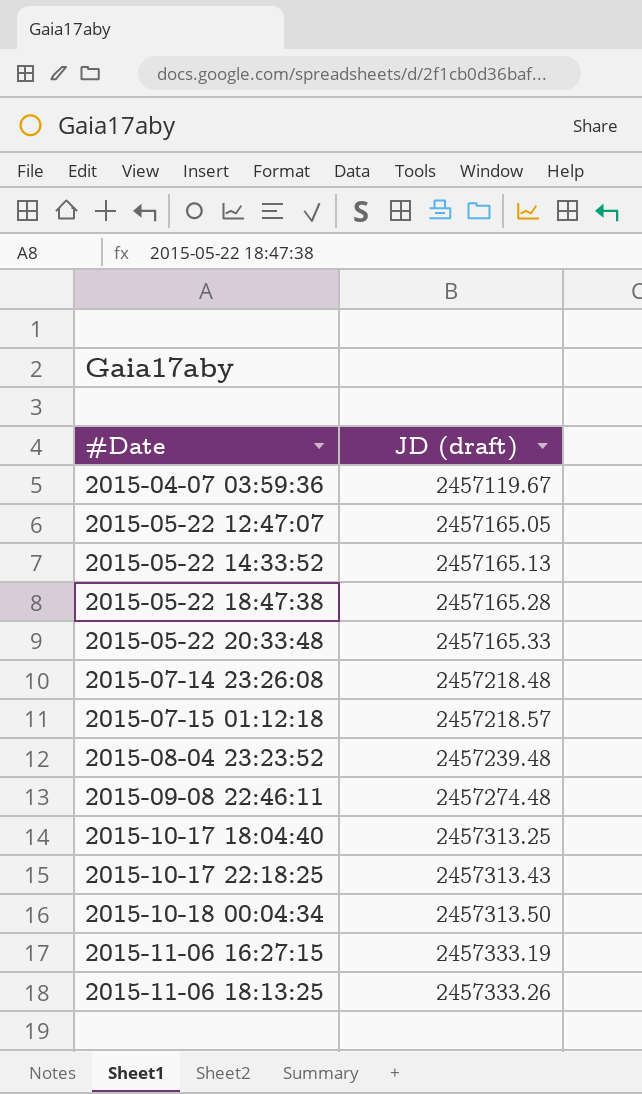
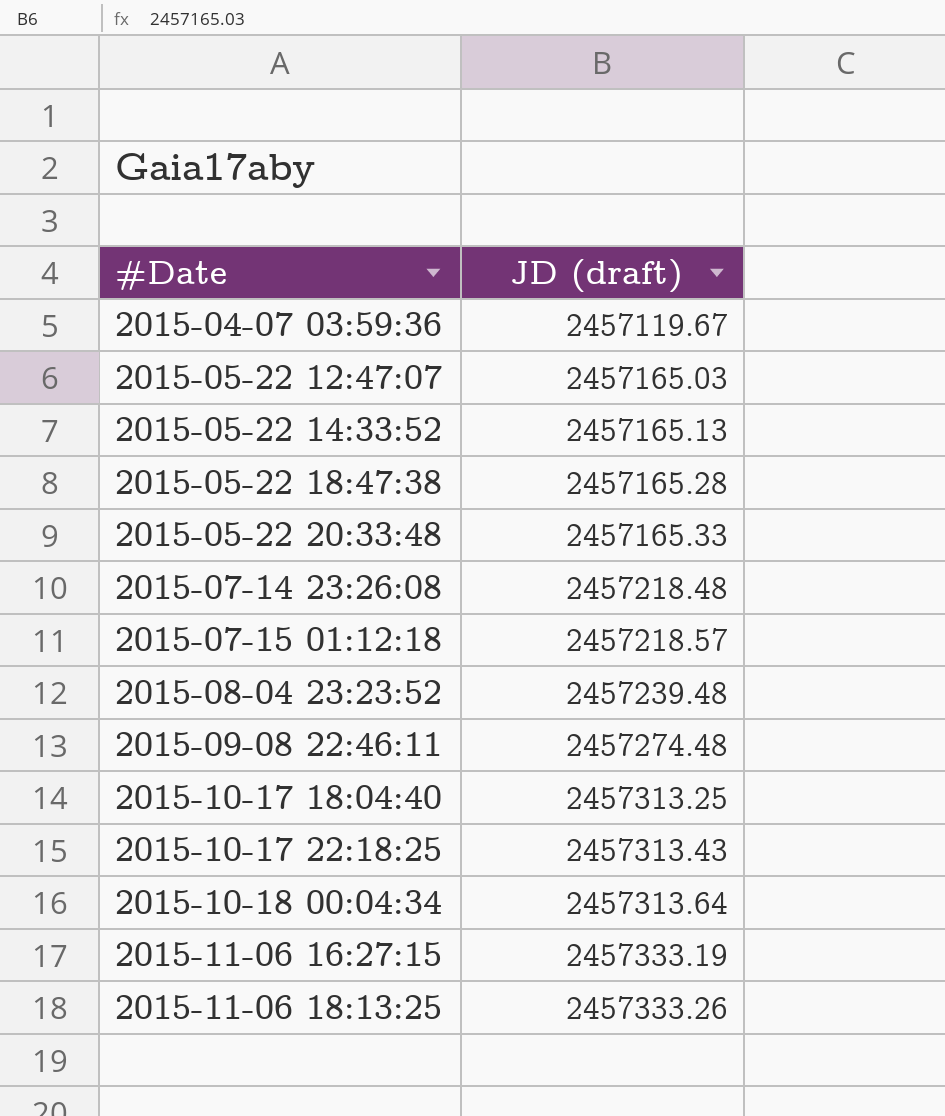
2015-05-22 12:47:07 | JD (draft): 2457165.05 -> 2457165.03
2015-10-18 00:04:34 | JD (draft): 2457313.50 -> 2457313.64

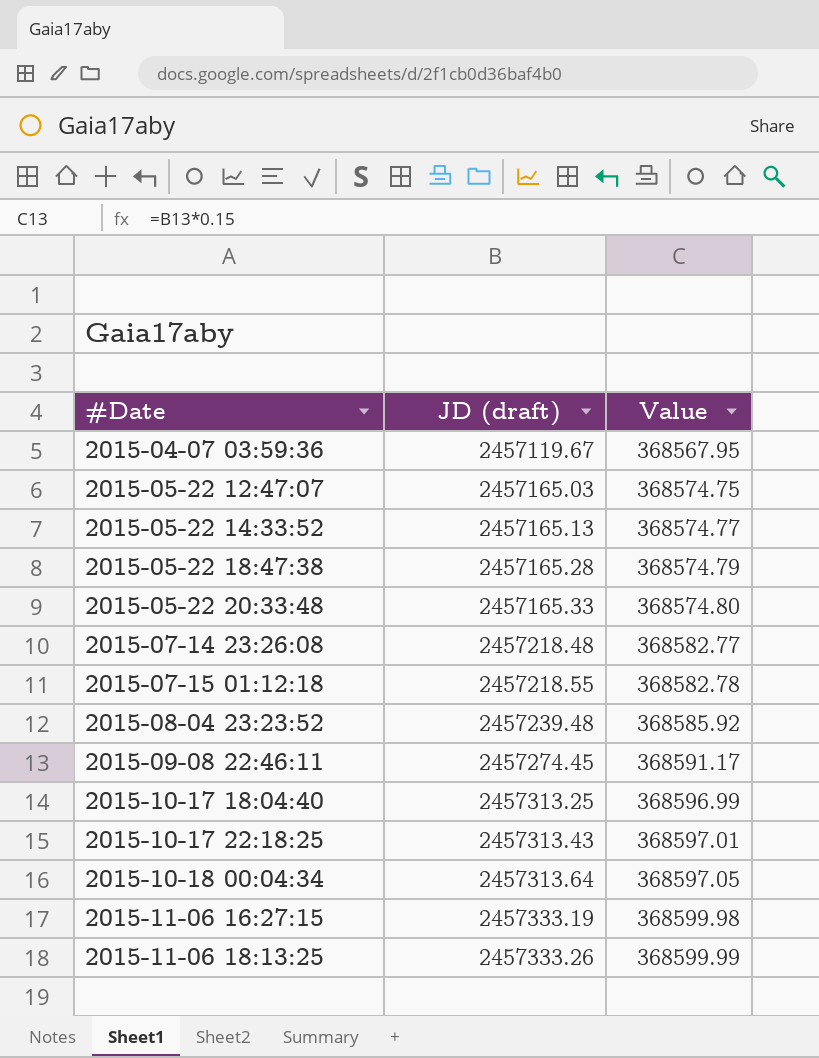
column Value | formula: none -> [JD (draft)] * 0.15
2015-07-15 01:12:18 | JD (draft): 2457218.57 -> 2457218.55
2015-09-08 22:46:11 | JD (draft): 2457274.48 -> 2457274.45

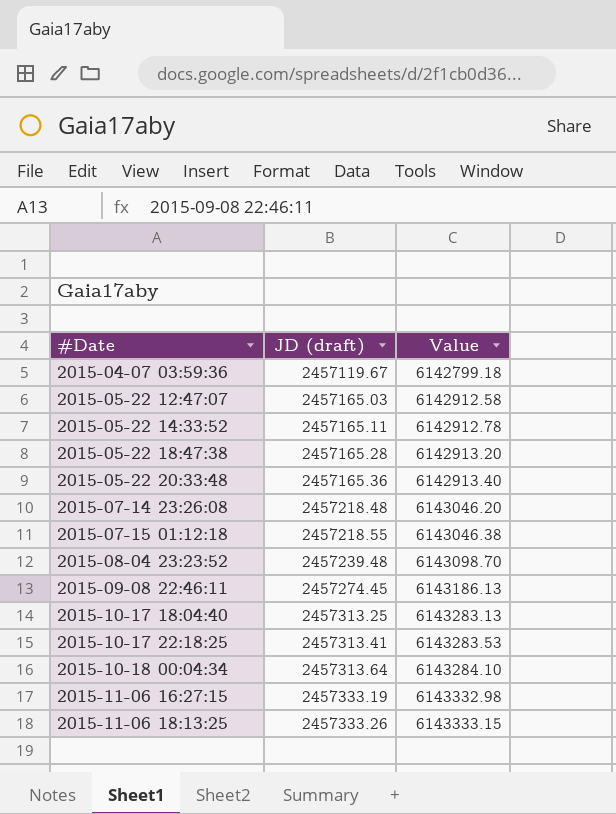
column Value | formula: [JD (draft)] * 0.15 -> [JD (draft)] * 2.5
2015-05-22 14:33:52 | JD (draft): 2457165.13 -> 2457165.11
2015-05-22 20:33:48 | JD (draft): 2457165.33 -> 2457165.36
2015-10-17 22:18:25 | JD (draft): 2457313.43 -> 2457313.41

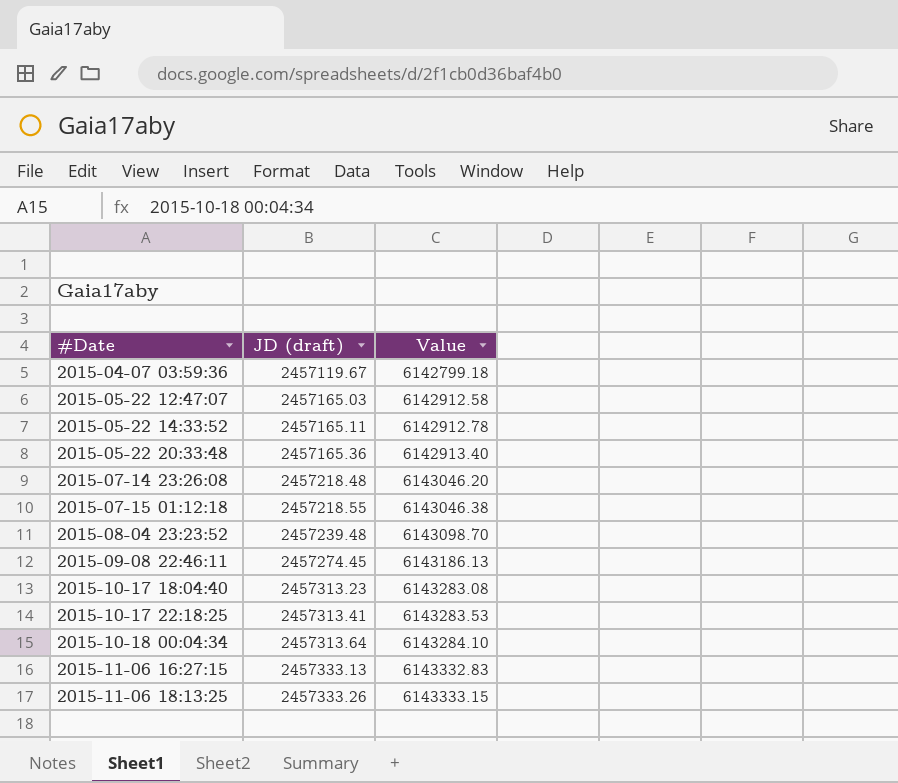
row 2015-05-22 18:47:38: 2457165.28 | 6142913.20 -> none
2015-10-17 18:04:40 | JD (draft): 2457313.25 -> 2457313.23
2015-10-17 18:04:40 | Value: 6143283.13 -> 6143283.08
2015-11-06 16:27:15 | JD (draft): 2457333.19 -> 2457333.13
2015-11-06 16:27:15 | Value: 6143332.98 -> 6143332.83

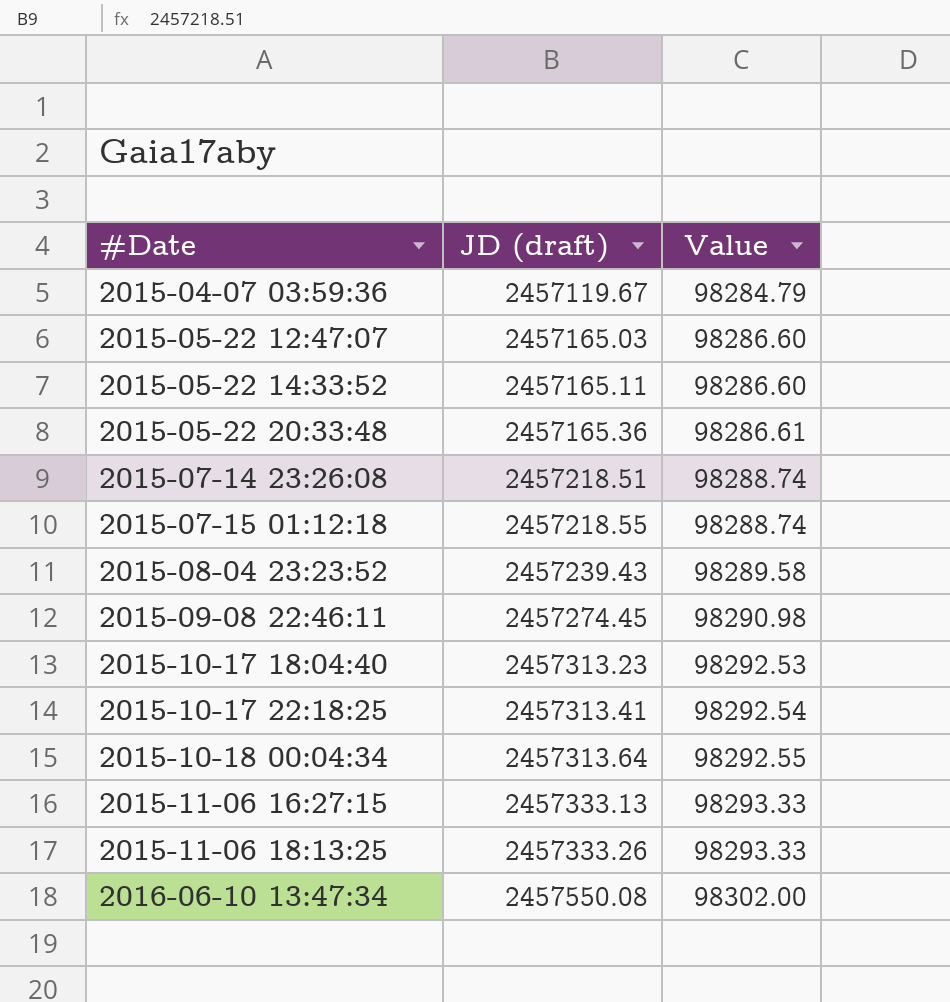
column Value | formula: [JD (draft)] * 2.5 -> [JD (draft)] * 0.04
2015-07-14 23:26:08 | JD (draft): 2457218.48 -> 2457218.51
2015-08-04 23:23:52 | JD (draft): 2457239.48 -> 2457239.43
row 2016-06-10 13:47:34: none -> 2457550.08 | 98302.00

